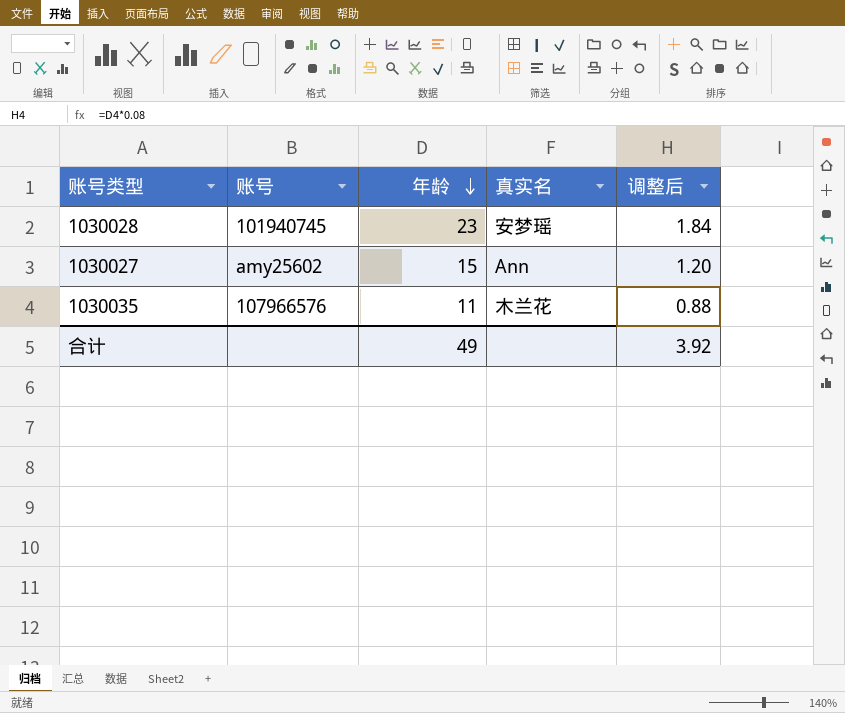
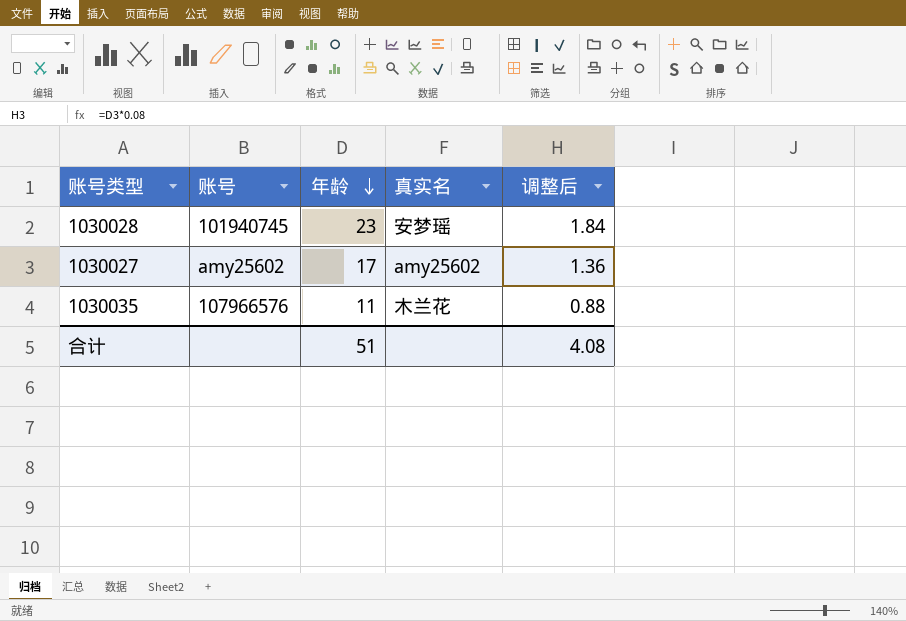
1030027 | 年龄: 15 -> 17
1030027 | 真实名: Ann -> amy25602
1030027 | 调整后: 1.20 -> 1.36
合计 | 年龄: 49 -> 51
合计 | 调整后: 3.92 -> 4.08

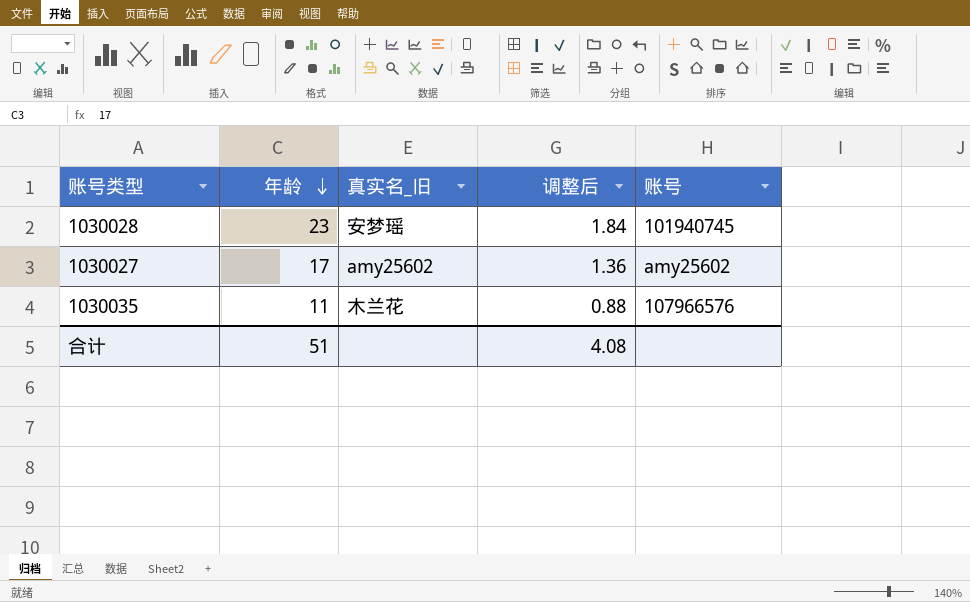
column name: 真实名 -> 真实名_旧
column 账号 | position: 2 -> 5

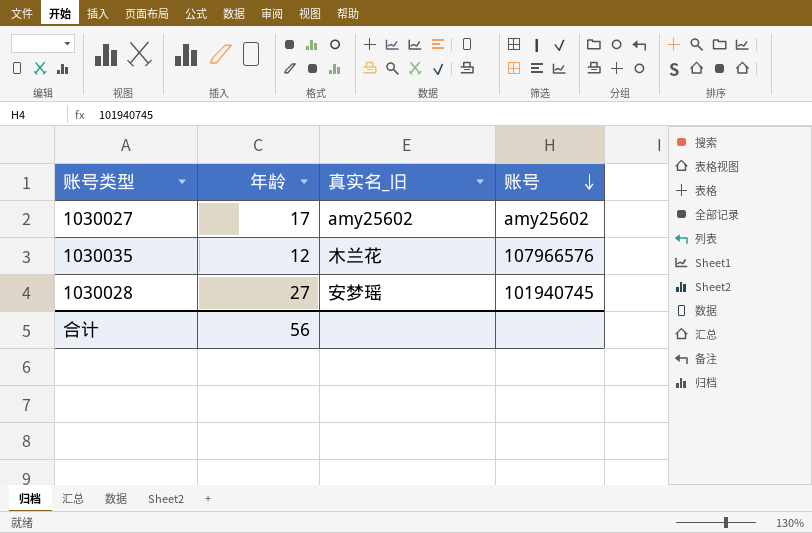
row order: 年龄 descending -> 账号 descending
column 调整后 | formula: [年龄] * 0.08 -> none
1030035 | 年龄: 11 -> 12
1030028 | 年龄: 23 -> 27
合计 | 年龄: 51 -> 56

